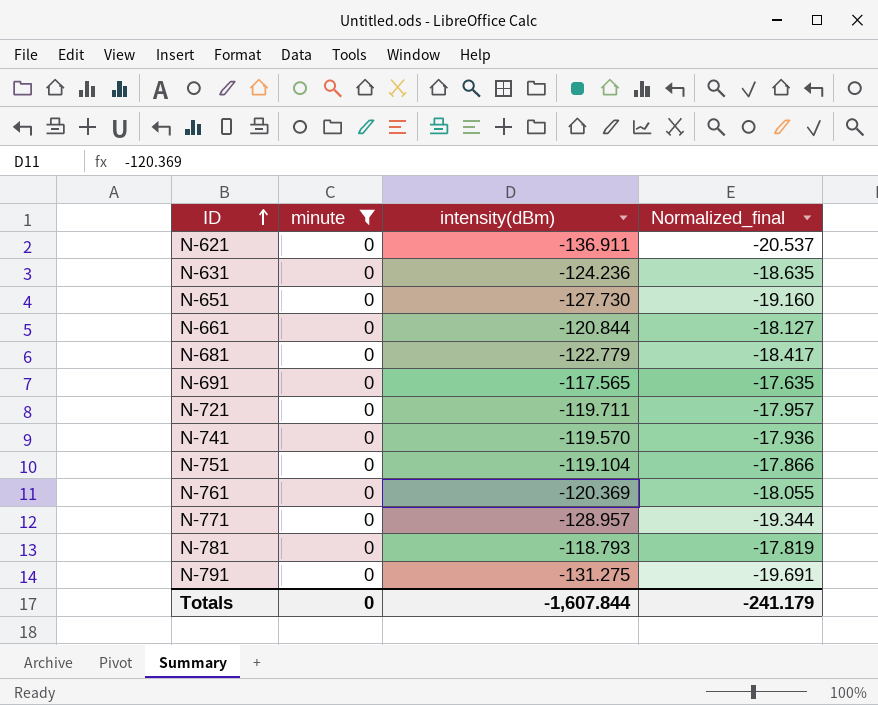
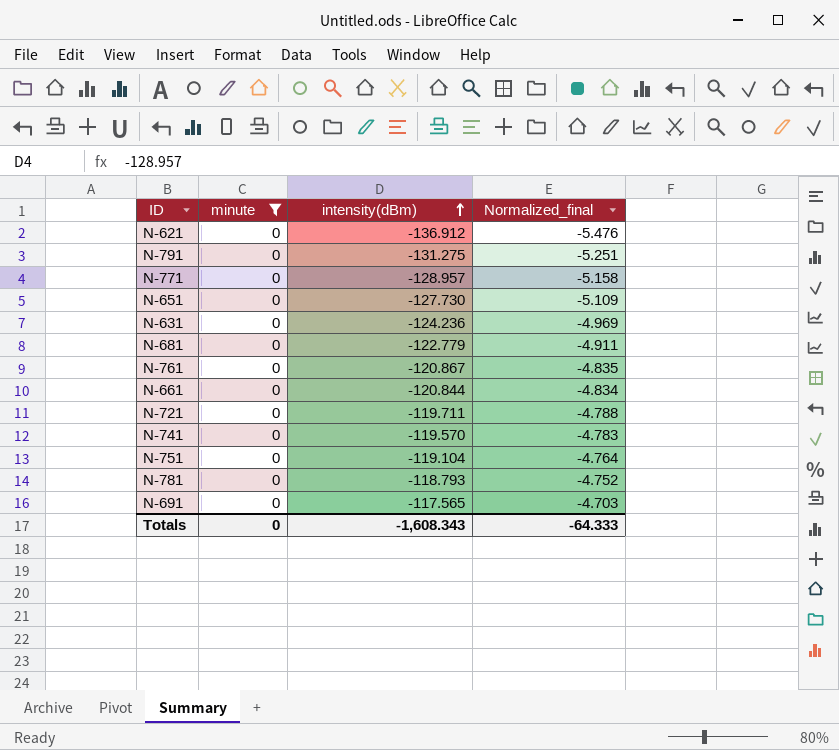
row order: ID ascending -> intensity(dBm) ascending
column Normalized_final | formula: [intensity(dBm)] * 0.15 -> [intensity(dBm)] * 0.04
N-621 | intensity(dBm): -136.911 -> -136.912
N-761 | intensity(dBm): -120.369 -> -120.867
Totals | intensity(dBm): -1,607.844 -> -1,608.343
Totals | Normalized_final: -241.179 -> -64.333

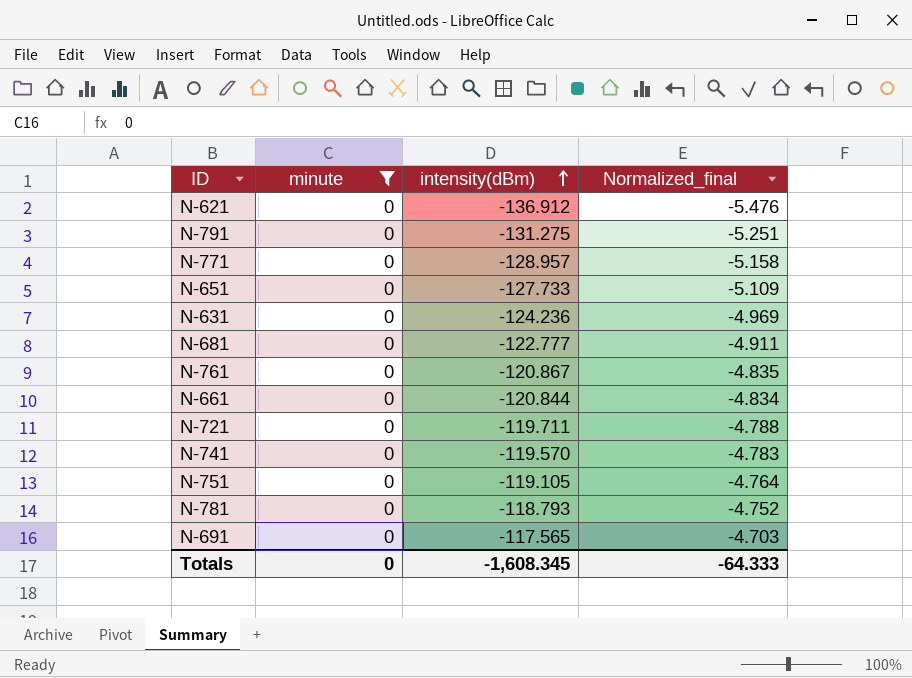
N-651 | intensity(dBm): -127.730 -> -127.733
N-681 | intensity(dBm): -122.779 -> -122.777
N-751 | intensity(dBm): -119.104 -> -119.105
Totals | intensity(dBm): -1,608.343 -> -1,608.345

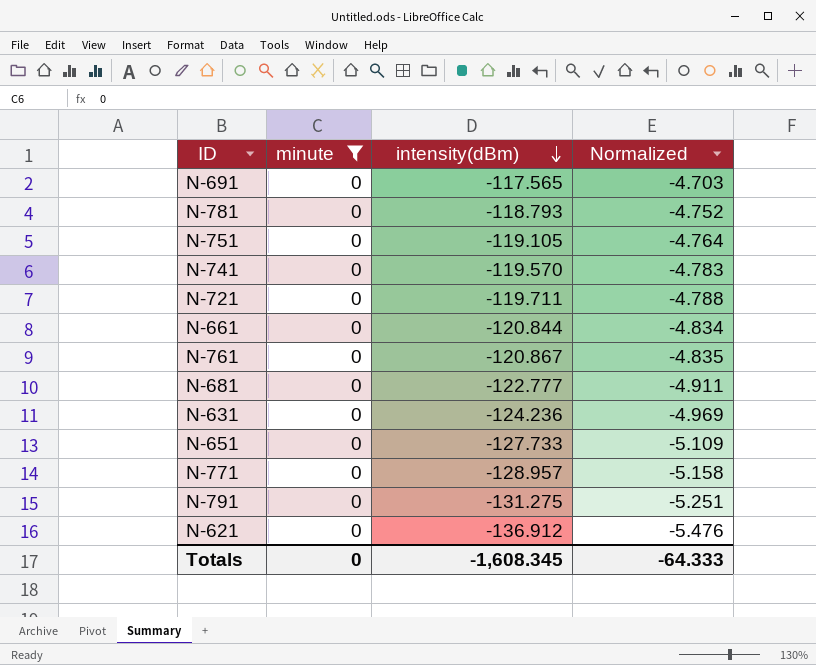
row order: intensity(dBm) ascending -> intensity(dBm) descending
column name: Normalized_final -> Normalized

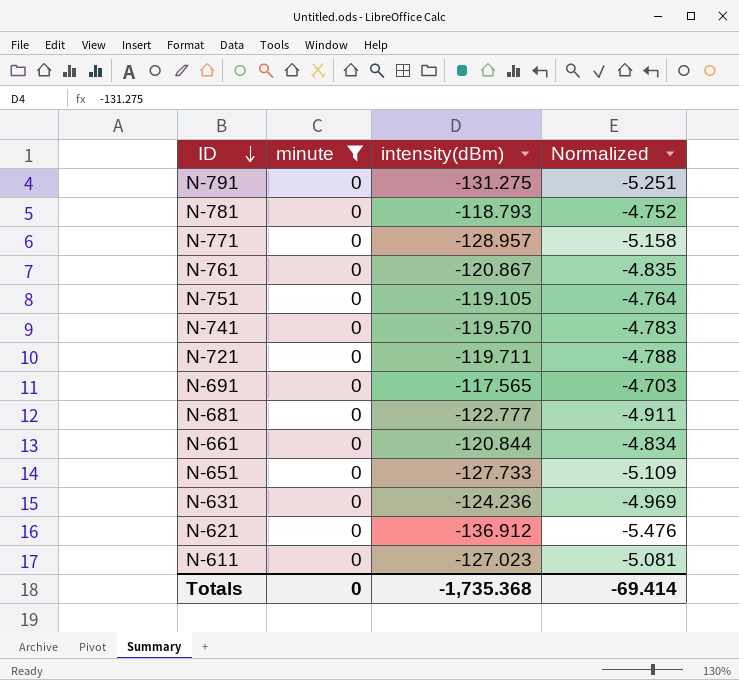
row order: intensity(dBm) descending -> ID descending
row N-611: none -> 0 | -127.023 | -5.081
Totals | intensity(dBm): -1,608.345 -> -1,735.368
Totals | Normalized: -64.333 -> -69.414

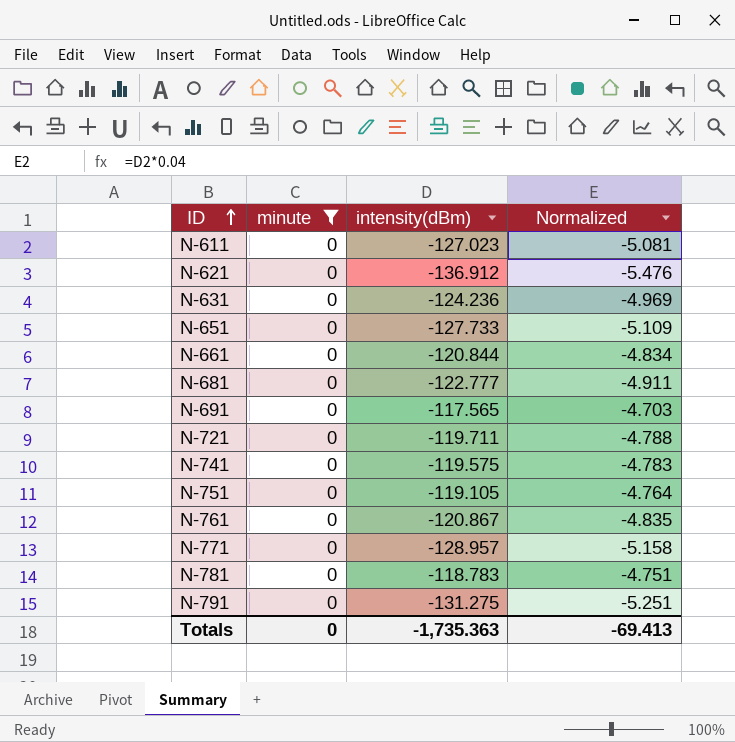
row order: ID descending -> ID ascending
N-741 | intensity(dBm): -119.570 -> -119.575
N-781 | intensity(dBm): -118.793 -> -118.783
N-781 | Normalized: -4.752 -> -4.751
Totals | intensity(dBm): -1,735.368 -> -1,735.363
Totals | Normalized: -69.414 -> -69.413

